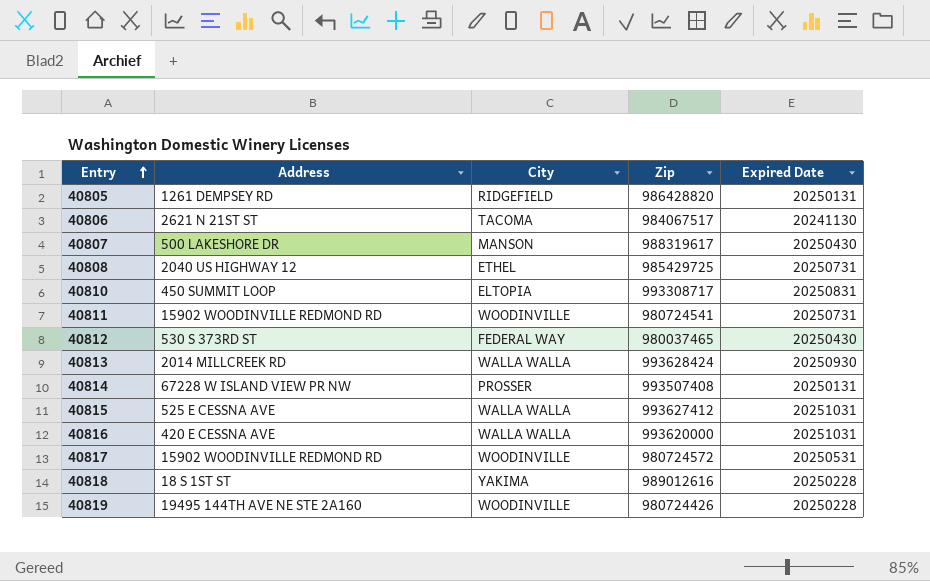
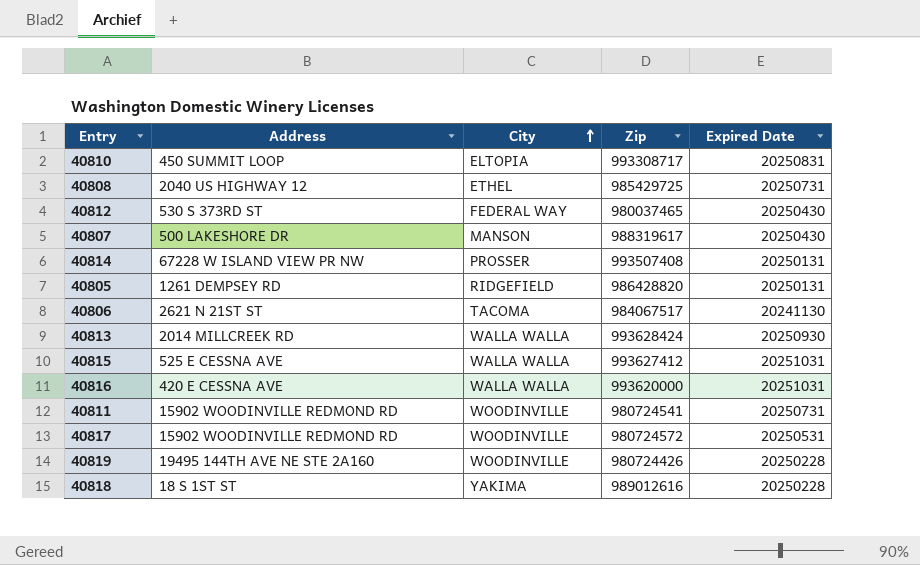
row order: Entry ascending -> City ascending

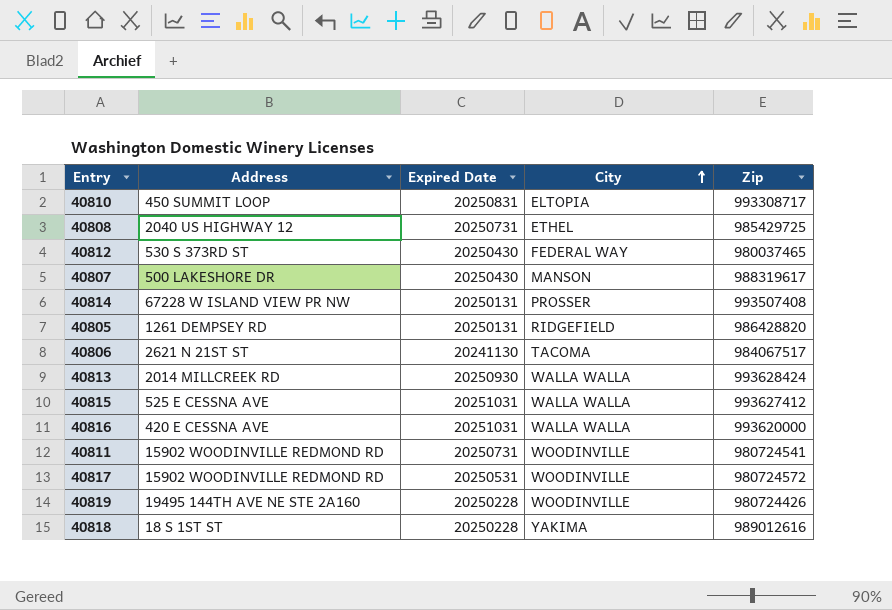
column Expired Date | position: 5 -> 3

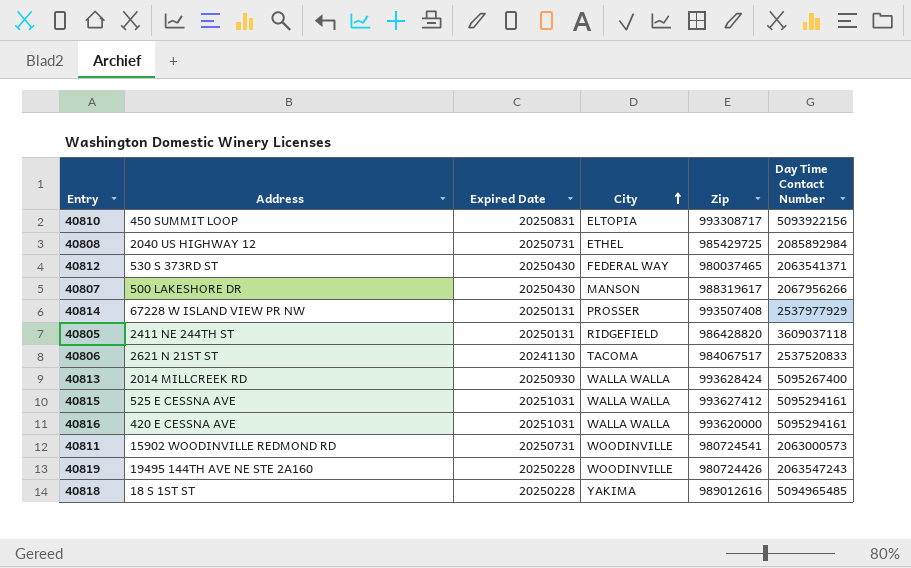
column Day Time Contact Number | position: none -> 6
row 40817: 15902 WOODINVILLE REDMOND RD | 20250531 | WOODINVILLE | 980724572 -> none
40805 | Address: 1261 DEMPSEY RD -> 2411 NE 244TH ST

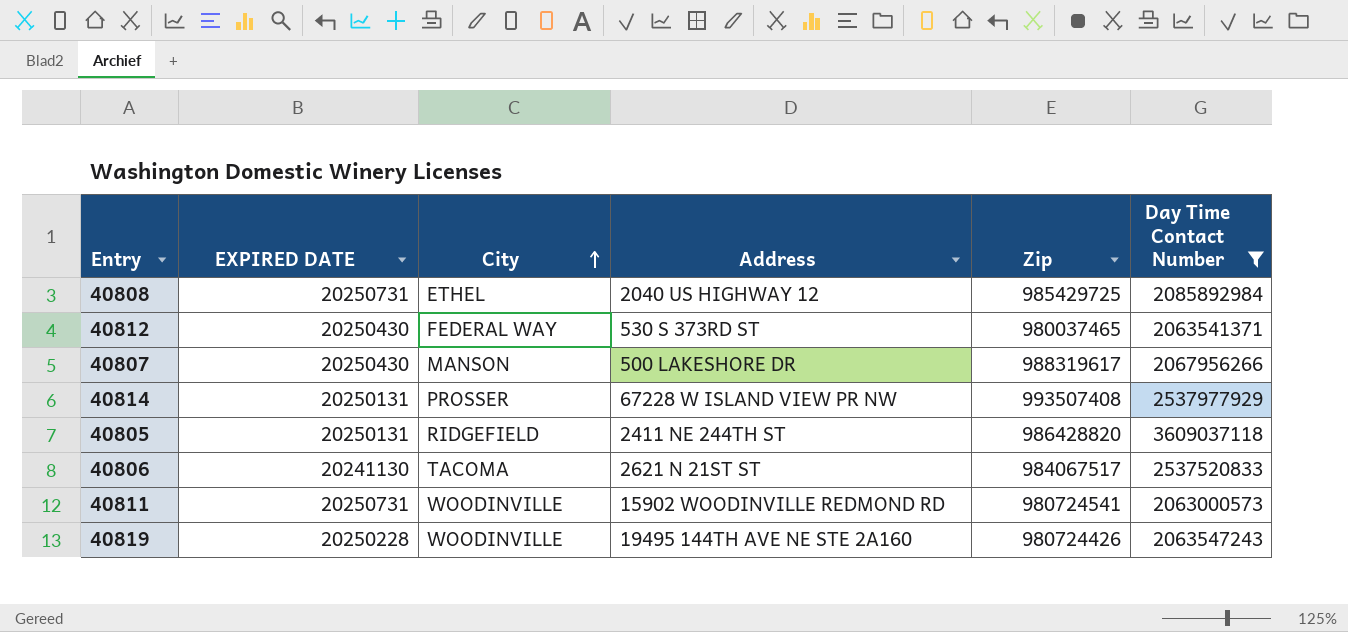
filter: none -> Day Time Contact Number <= 3609037118
column name: Expired Date -> EXPIRED DATE
column Address | position: 2 -> 4

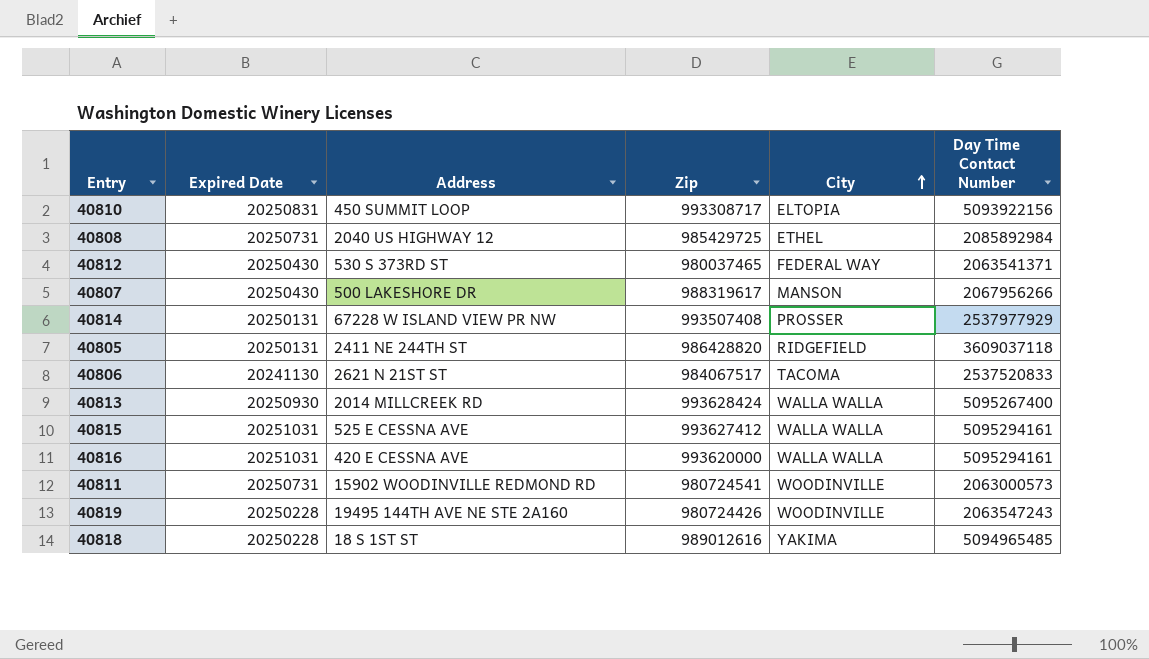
filter: Day Time Contact Number <= 3609037118 -> none
column name: EXPIRED DATE -> Expired Date
column City | position: 3 -> 5

